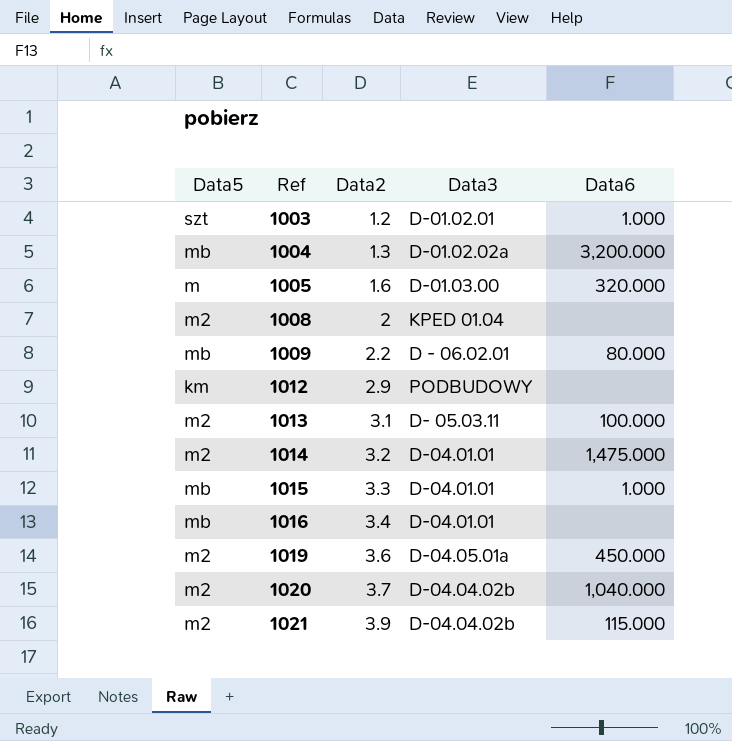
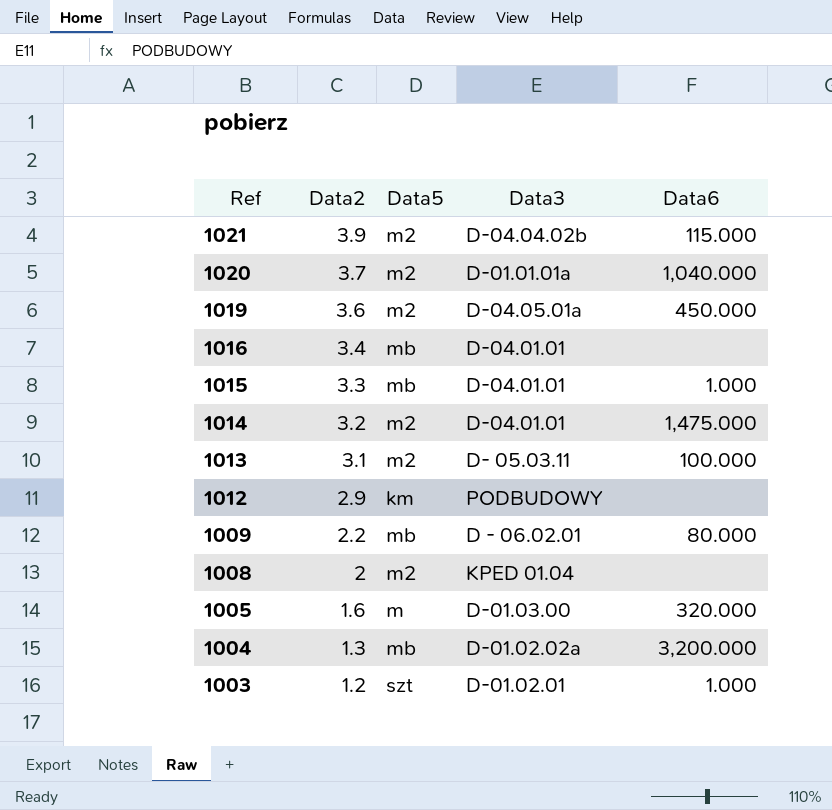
row order: Ref ascending -> Ref descending
column Data5 | position: 1 -> 3
1020 | Data3: D-04.04.02b -> D-01.01.01a

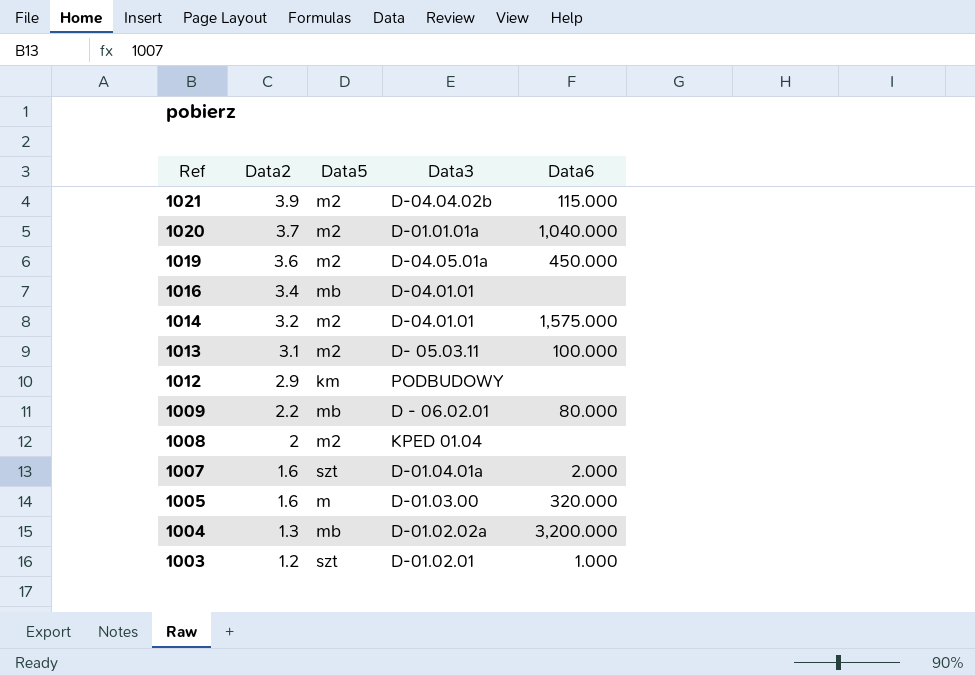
row 1015: 3.3 | mb | D-04.01.01 | 1.000 -> none
1014 | Data6: 1,475.000 -> 1,575.000
row 1007: none -> 1.6 | szt | D-01.04.01a | 2.000

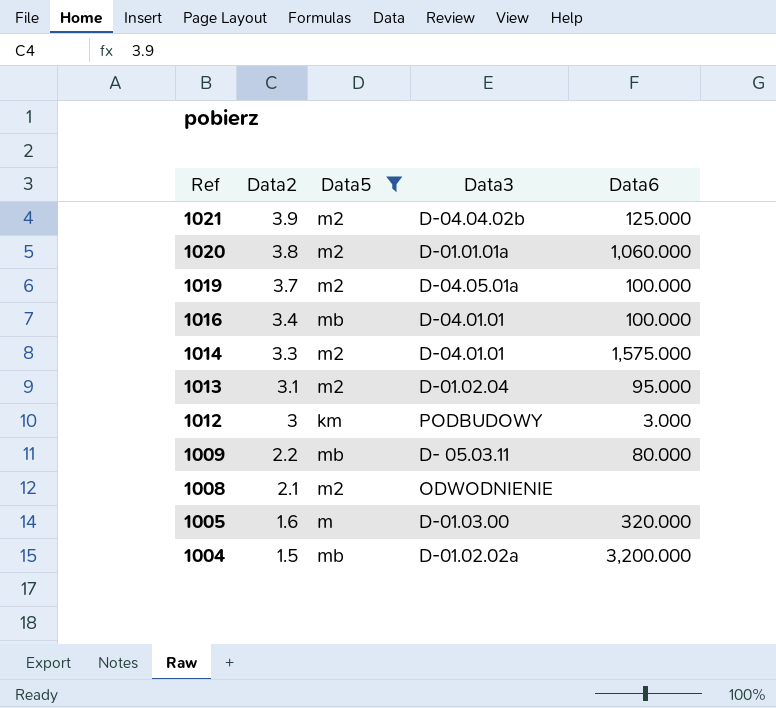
filter: none -> Data5 != szt
1021 | Data6: 115.000 -> 125.000
1020 | Data2: 3.7 -> 3.8
1020 | Data6: 1,040.000 -> 1,060.000
1019 | Data2: 3.6 -> 3.7
1019 | Data6: 450.000 -> 100.000
1016 | Data6: none -> 100.000
1014 | Data2: 3.2 -> 3.3
1013 | Data3: D- 05.03.11 -> D-01.02.04
1013 | Data6: 100.000 -> 95.000
1012 | Data2: 2.9 -> 3
1012 | Data6: none -> 3.000
1009 | Data3: D - 06.02.01 -> D- 05.03.11
1008 | Data2: 2 -> 2.1
1008 | Data3: KPED 01.04 -> ODWODNIENIE
1004 | Data2: 1.3 -> 1.5

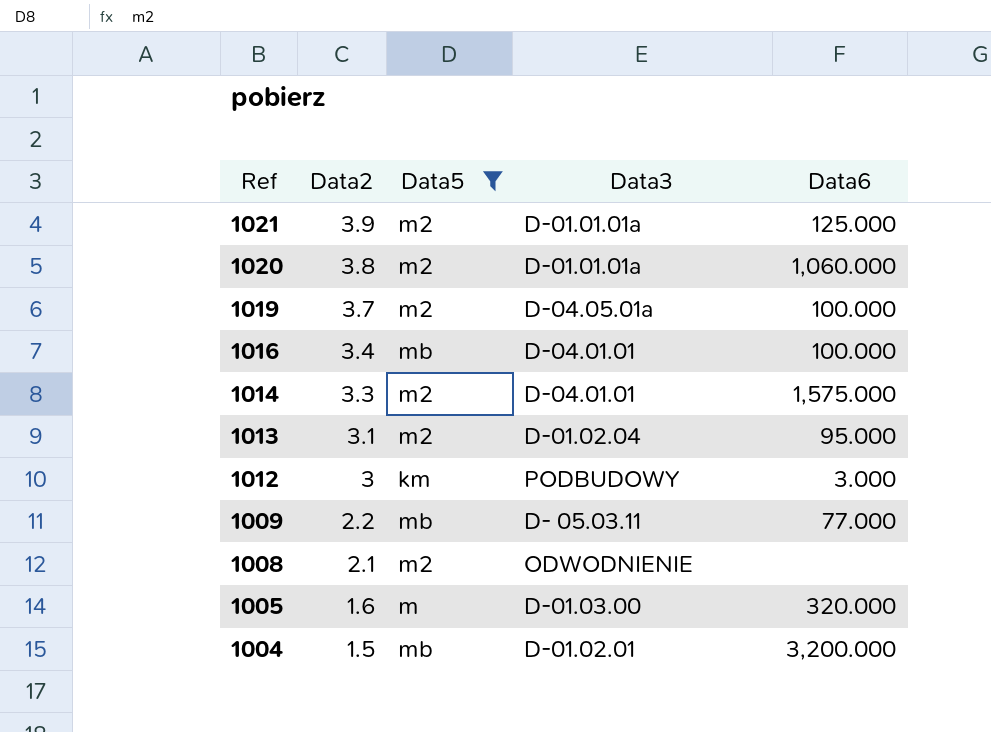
1021 | Data3: D-04.04.02b -> D-01.01.01a
1009 | Data6: 80.000 -> 77.000
1004 | Data3: D-01.02.02a -> D-01.02.01

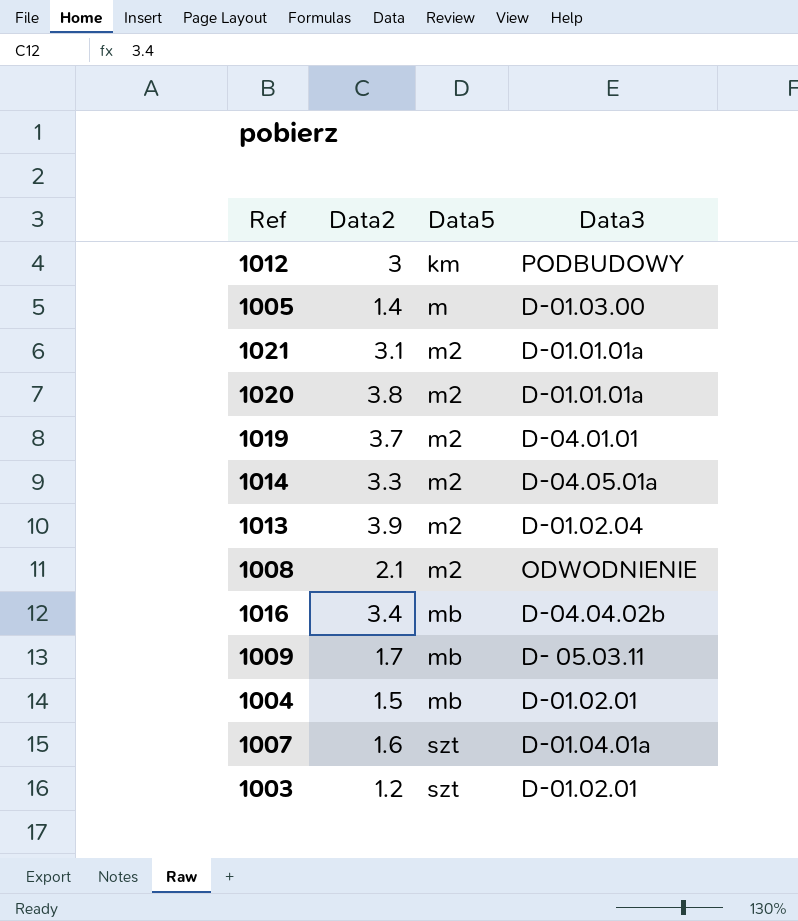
filter: Data5 != szt -> none
row order: Ref descending -> Data5 ascending
column Data6 | position: 5 -> none
1005 | Data2: 1.6 -> 1.4
1021 | Data2: 3.9 -> 3.1
1019 | Data3: D-04.05.01a -> D-04.01.01
1014 | Data3: D-04.01.01 -> D-04.05.01a
1013 | Data2: 3.1 -> 3.9
1016 | Data3: D-04.01.01 -> D-04.04.02b
1009 | Data2: 2.2 -> 1.7

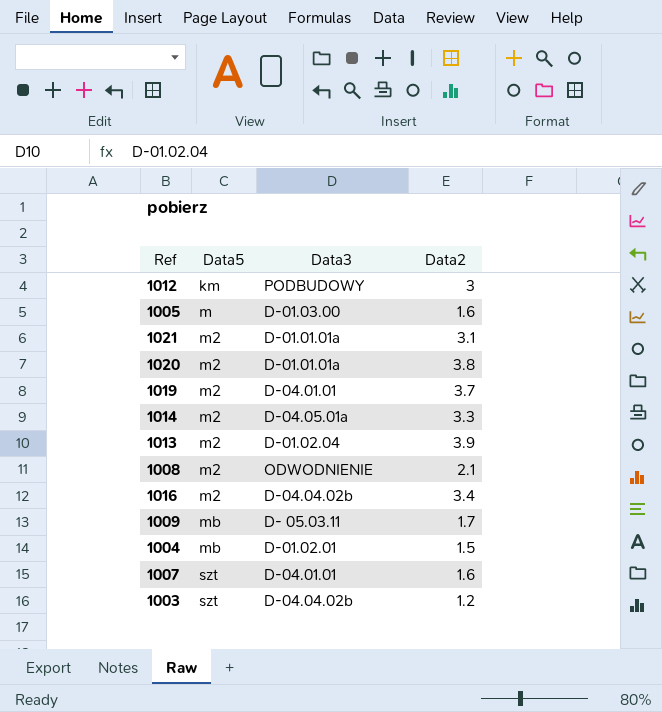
column Data2 | position: 2 -> 4
1005 | Data2: 1.4 -> 1.6
1016 | Data5: mb -> m2
1007 | Data3: D-01.04.01a -> D-04.01.01
1003 | Data3: D-01.02.01 -> D-04.04.02b

